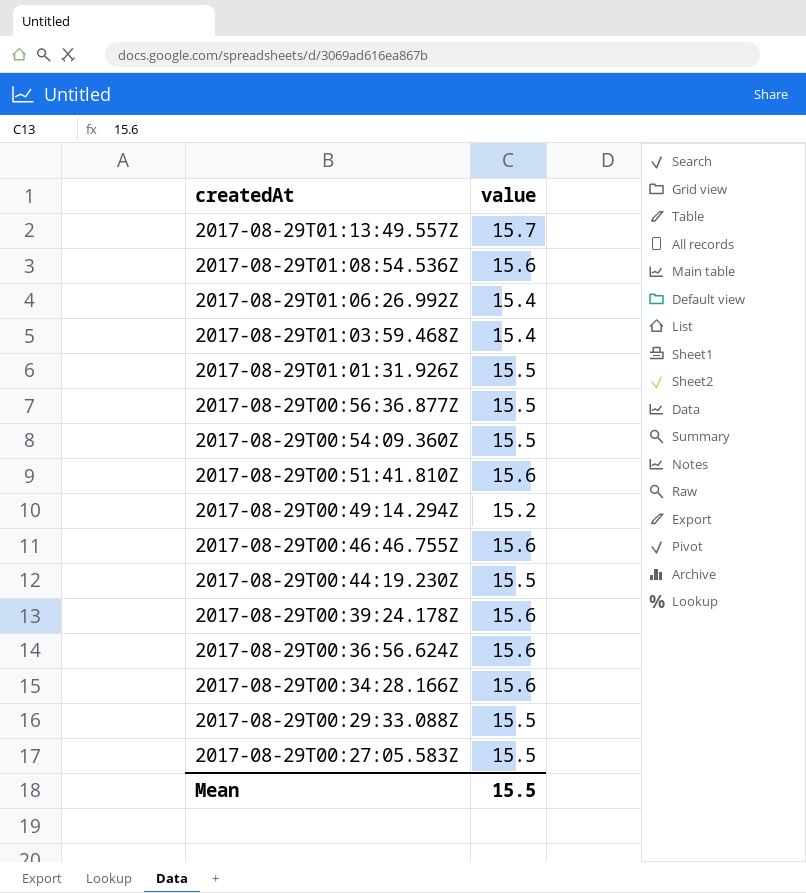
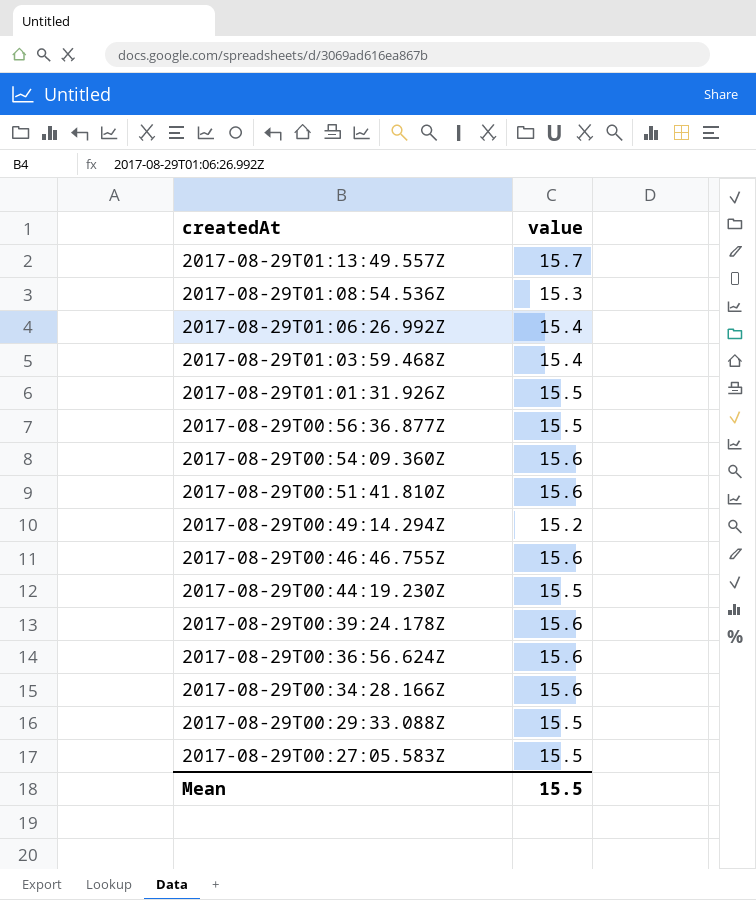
2017-08-29T01:08:54.536Z | value: 15.6 -> 15.3
2017-08-29T00:54:09.360Z | value: 15.5 -> 15.6

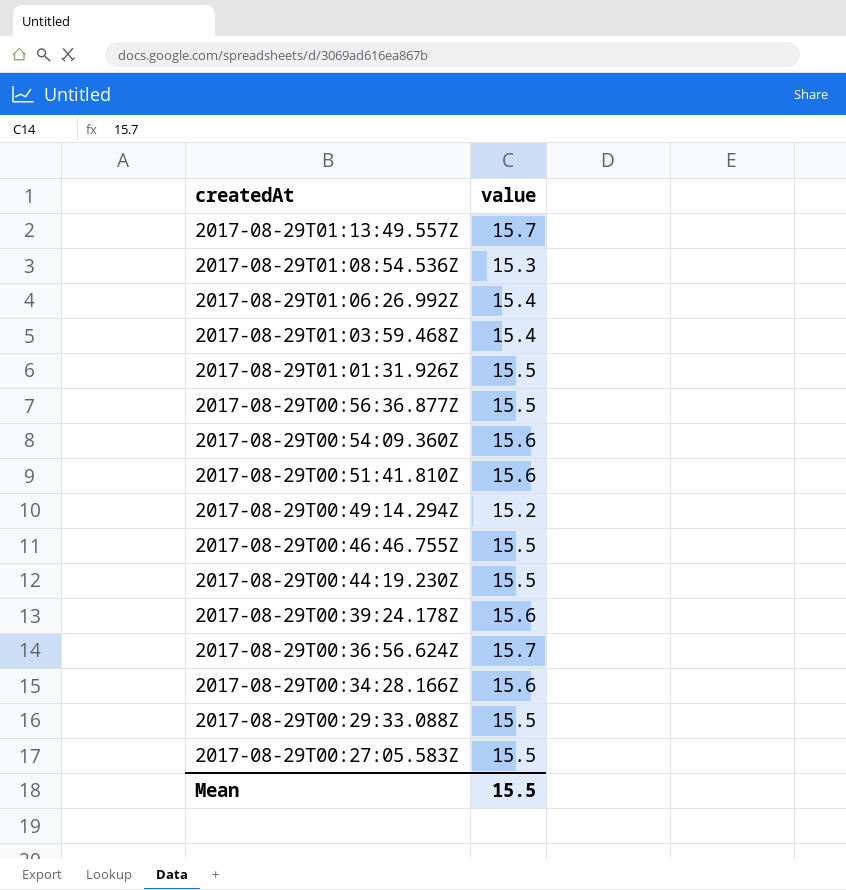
2017-08-29T00:46:46.755Z | value: 15.6 -> 15.5
2017-08-29T00:36:56.624Z | value: 15.6 -> 15.7

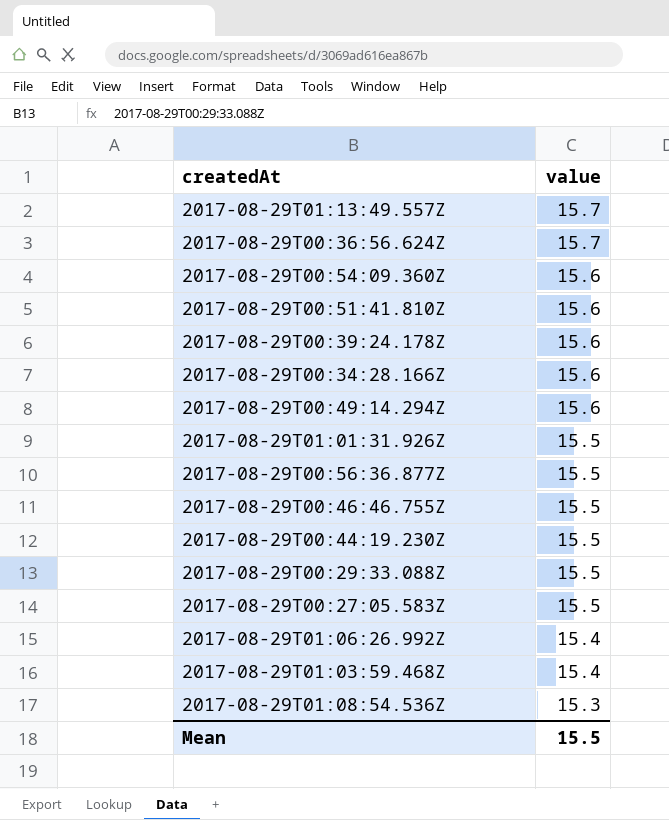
row order: createdAt descending -> value descending
2017-08-29T00:49:14.294Z | value: 15.2 -> 15.6

